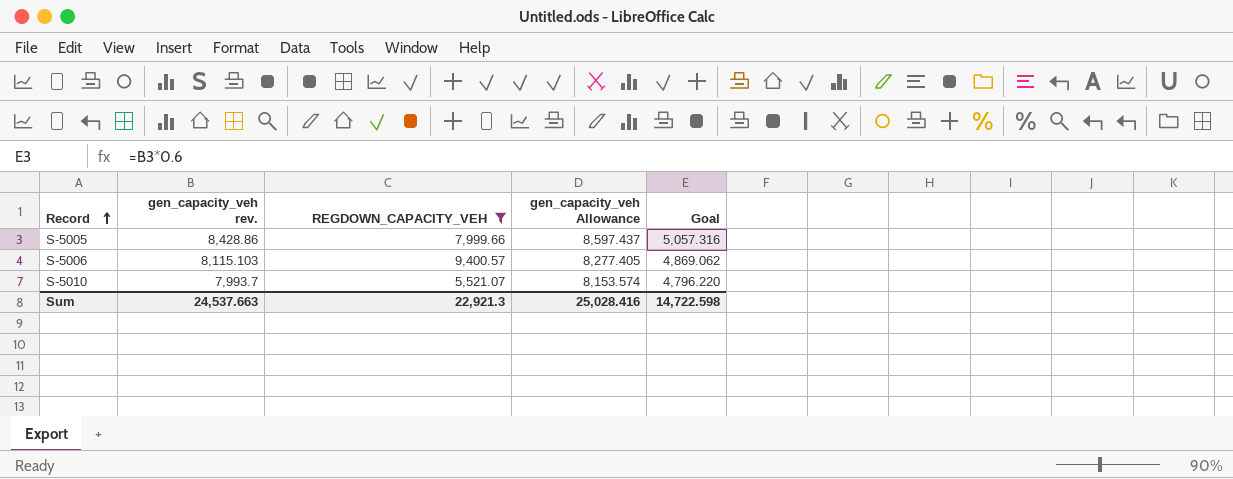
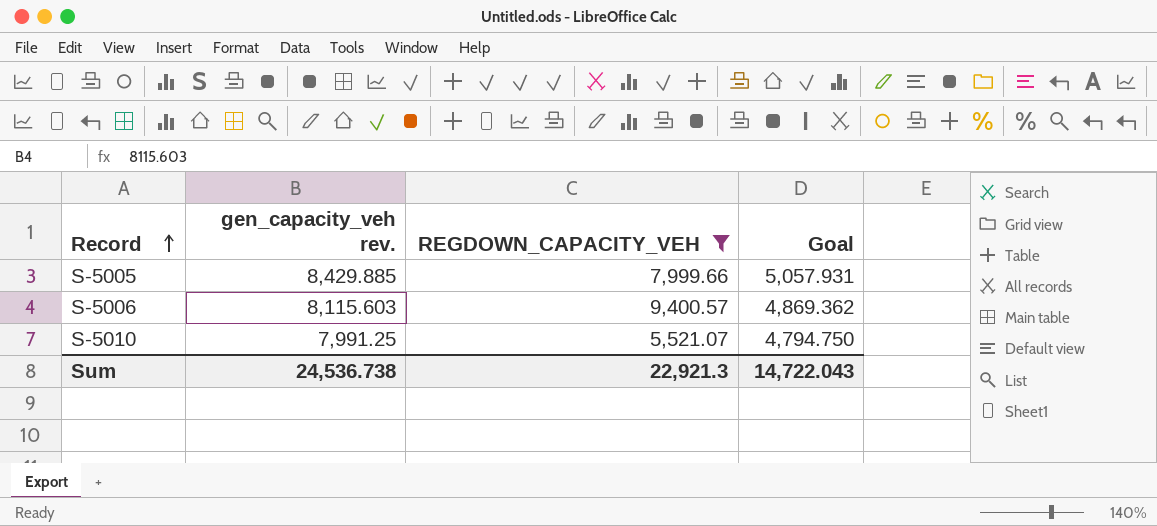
column gen_capacity_veh Allowance | formula: [gen_capacity_veh rev.] * 1.02 -> none
S-5005 | gen_capacity_veh rev.: 8,428.86 -> 8,429.885
S-5005 | Goal: 5,057.316 -> 5,057.931
S-5006 | gen_capacity_veh rev.: 8,115.103 -> 8,115.603
S-5006 | Goal: 4,869.062 -> 4,869.362
S-5010 | gen_capacity_veh rev.: 7,993.7 -> 7,991.25
S-5010 | Goal: 4,796.220 -> 4,794.750
Sum | gen_capacity_veh rev.: 24,537.663 -> 24,536.738
Sum | Goal: 14,722.598 -> 14,722.043

